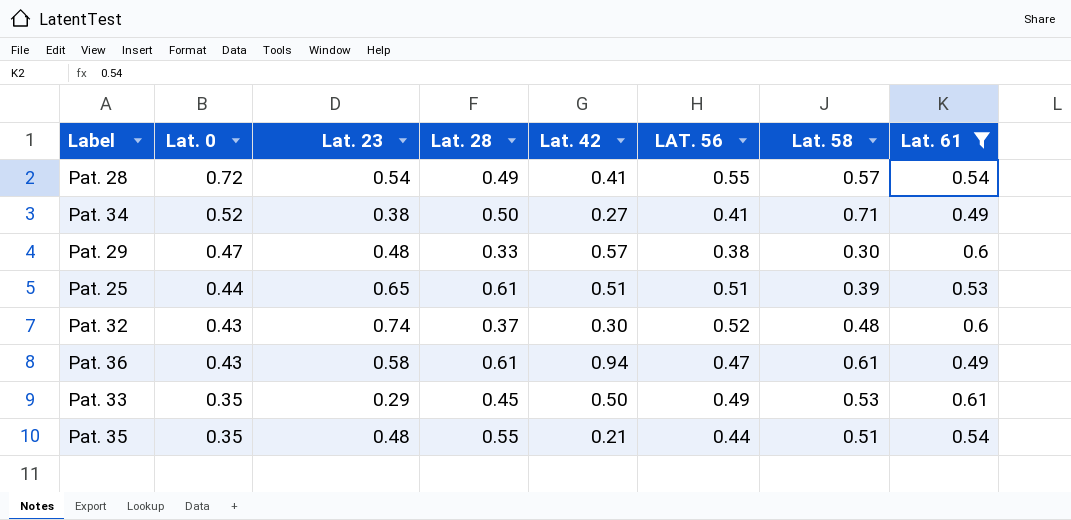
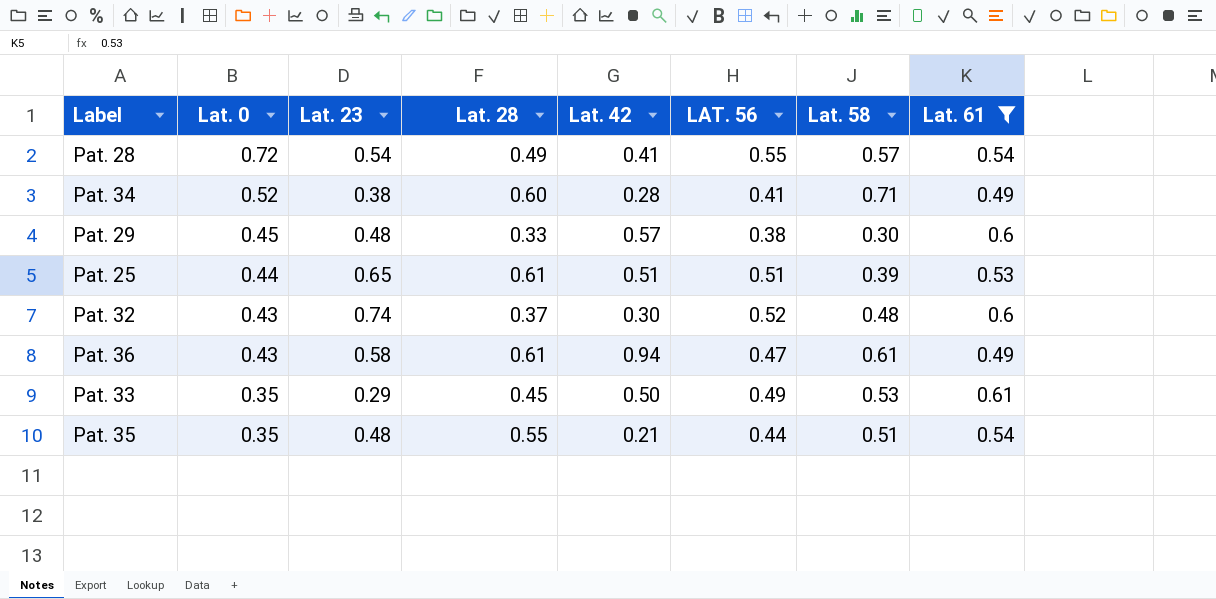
Pat. 34 | Lat. 28: 0.50 -> 0.60
Pat. 34 | Lat. 42: 0.27 -> 0.28
Pat. 29 | Lat. 0: 0.47 -> 0.45

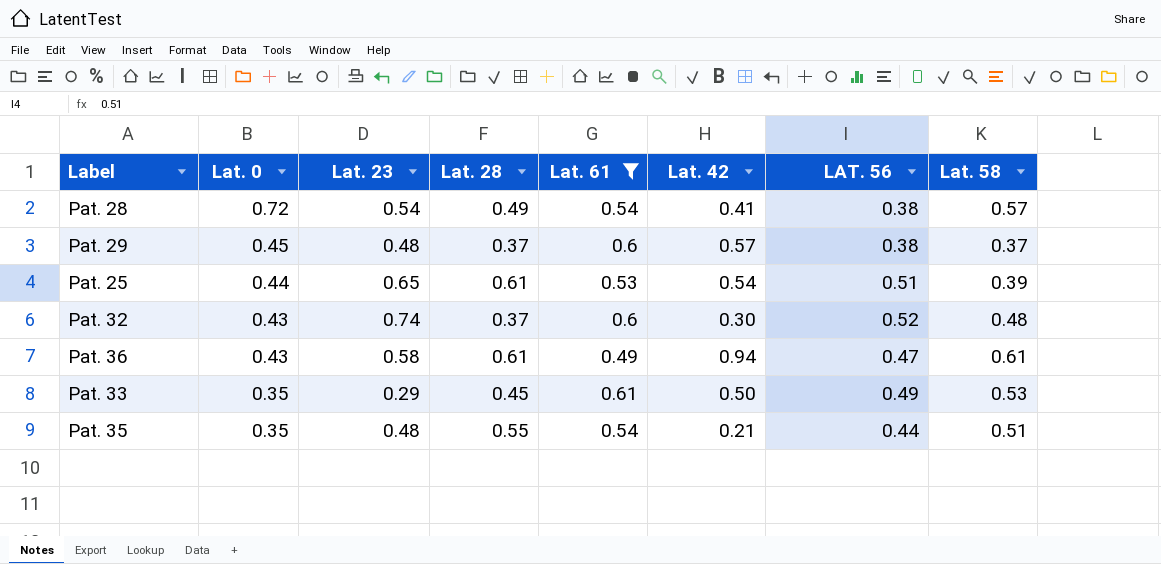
column Lat. 61 | position: 8 -> 5
row Pat. 34: 0.52 | 0.38 | 0.60 | 0.28 | 0.41 | 0.71 | 0.49 -> none
Pat. 28 | LAT. 56: 0.55 -> 0.38
Pat. 29 | Lat. 28: 0.33 -> 0.37
Pat. 29 | Lat. 58: 0.30 -> 0.37
Pat. 25 | Lat. 42: 0.51 -> 0.54

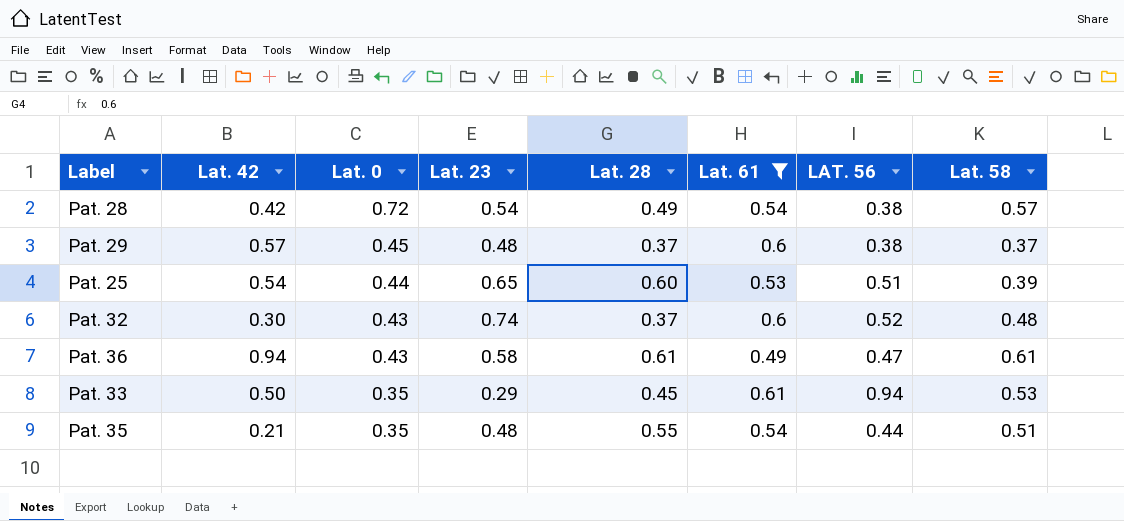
column Lat. 42 | position: 6 -> 2
Pat. 28 | Lat. 42: 0.41 -> 0.42
Pat. 25 | Lat. 28: 0.61 -> 0.60
Pat. 33 | LAT. 56: 0.49 -> 0.94

